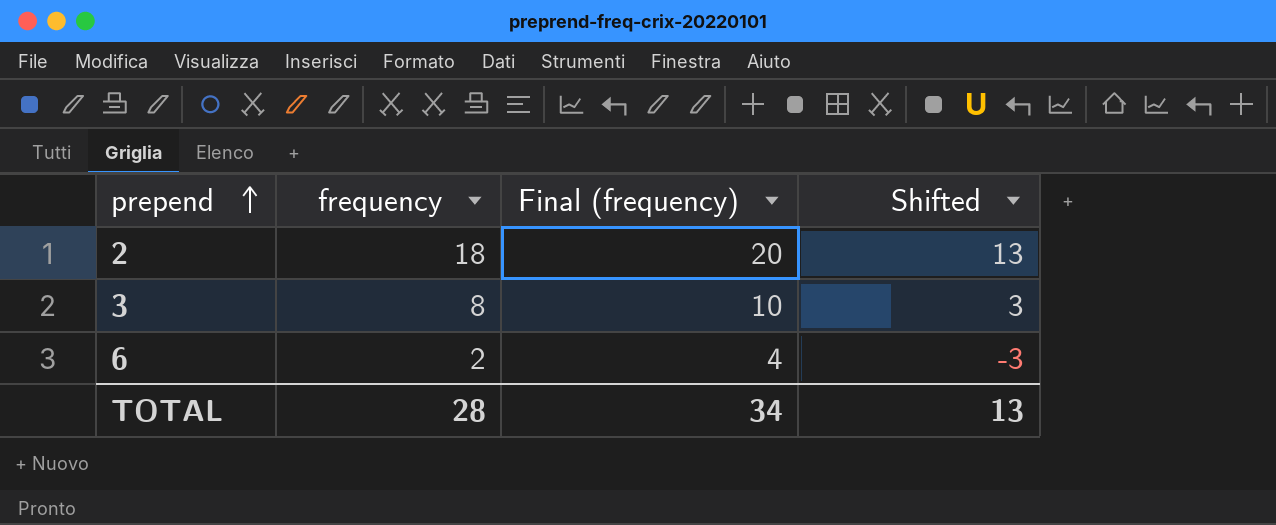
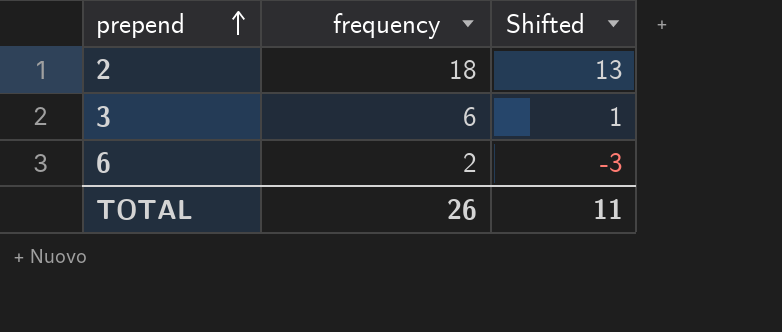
column Final (frequency) | formula: [frequency] + 2 -> none
3 | frequency: 8 -> 6
3 | Shifted: 3 -> 1
TOTAL | frequency: 28 -> 26
TOTAL | Shifted: 13 -> 11

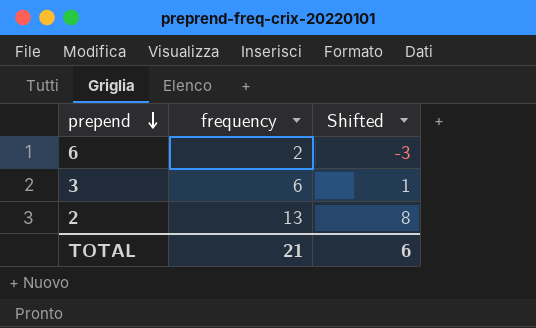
row order: prepend ascending -> prepend descending
2 | frequency: 18 -> 13
2 | Shifted: 13 -> 8
TOTAL | frequency: 26 -> 21
TOTAL | Shifted: 11 -> 6

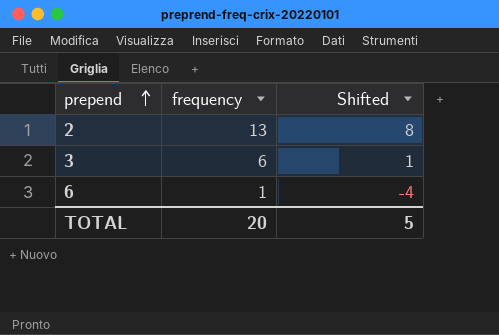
row order: prepend descending -> prepend ascending
6 | frequency: 2 -> 1
6 | Shifted: -3 -> -4
TOTAL | frequency: 21 -> 20
TOTAL | Shifted: 6 -> 5

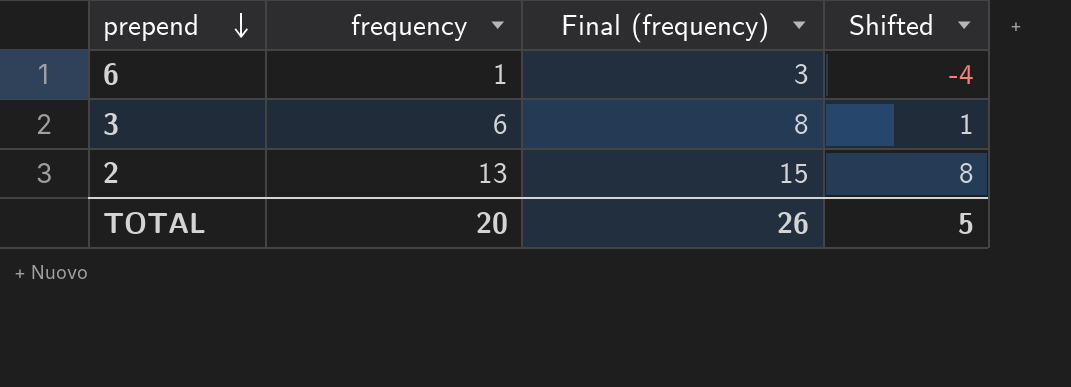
row order: prepend ascending -> prepend descending
column Final (frequency) | formula: none -> [frequency] + 2

